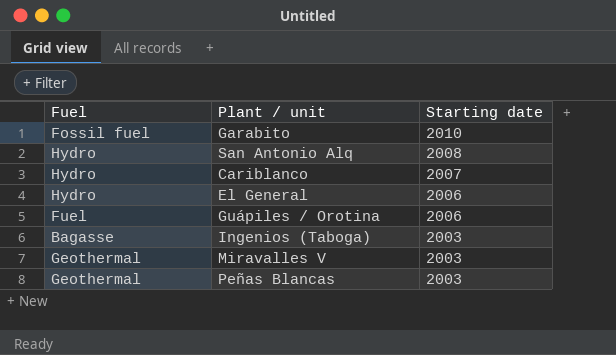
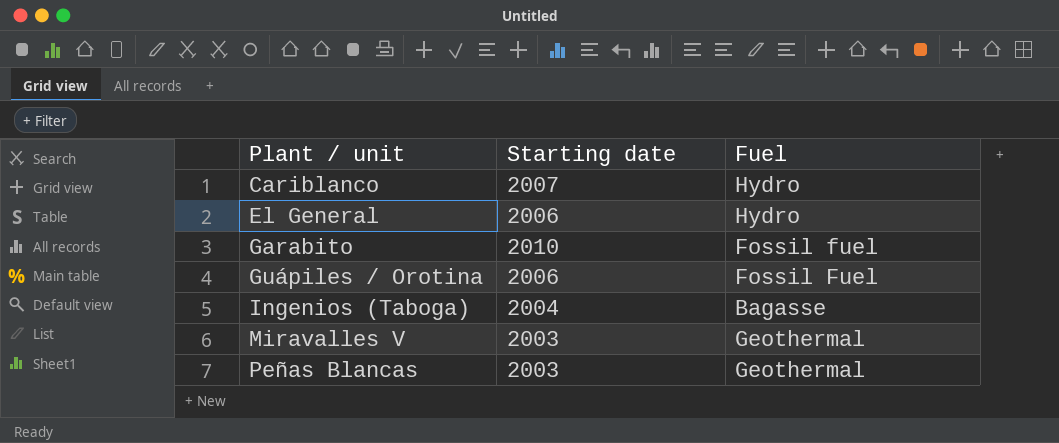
row order: Starting date descending -> Plant / unit ascending
column Fuel | position: 1 -> 3
row San Antonio Alq: Hydro | 2008 -> none
Guápiles / Orotina | Fuel: Fuel -> Fossil Fuel
Ingenios (Taboga) | Starting date: 2003 -> 2004

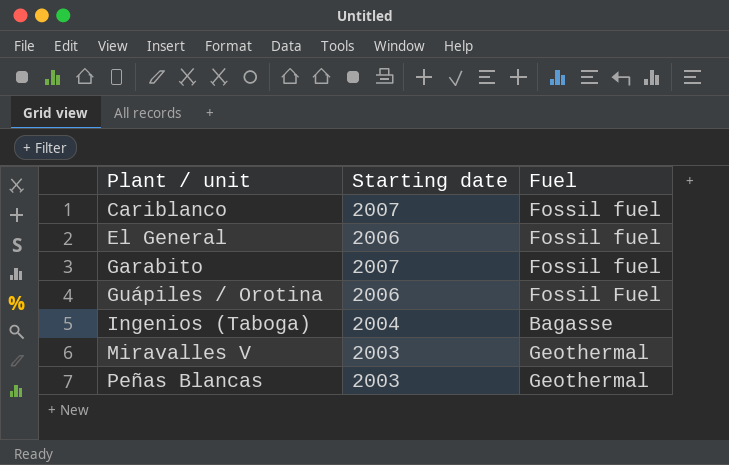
Cariblanco | Fuel: Hydro -> Fossil fuel
El General | Fuel: Hydro -> Fossil fuel
Garabito | Starting date: 2010 -> 2007

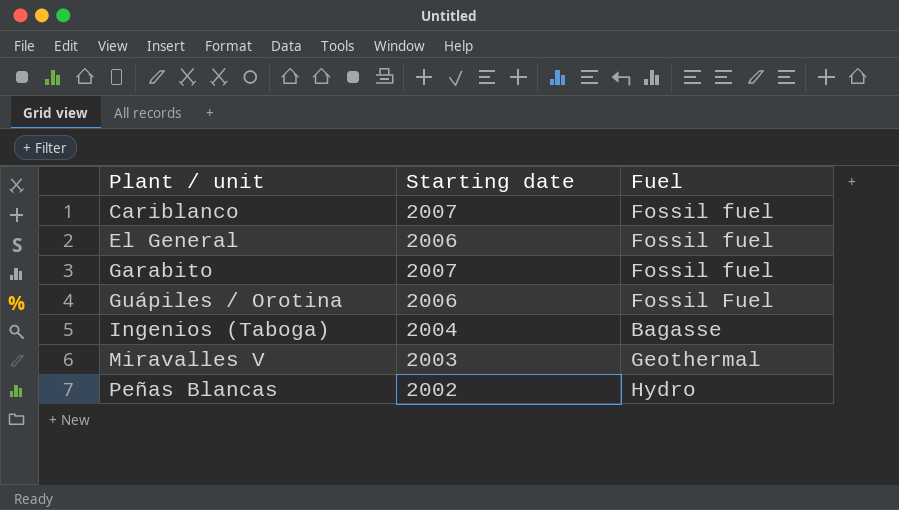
Peñas Blancas | Starting date: 2003 -> 2002
Peñas Blancas | Fuel: Geothermal -> Hydro

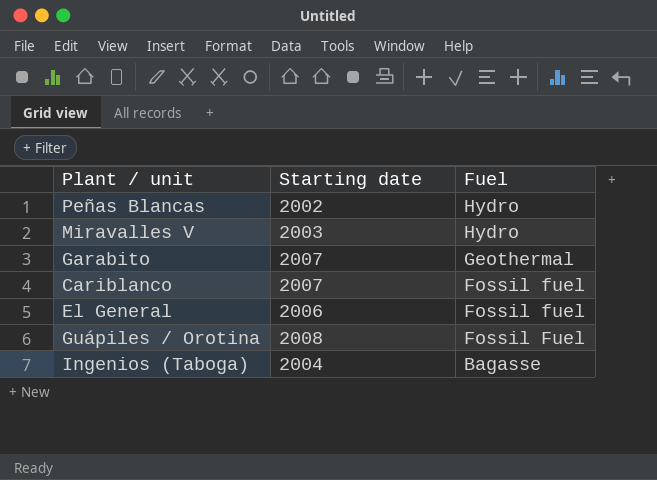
row order: Plant / unit ascending -> Fuel descending
Miravalles V | Fuel: Geothermal -> Hydro
Garabito | Fuel: Fossil fuel -> Geothermal
Guápiles / Orotina | Starting date: 2006 -> 2008

